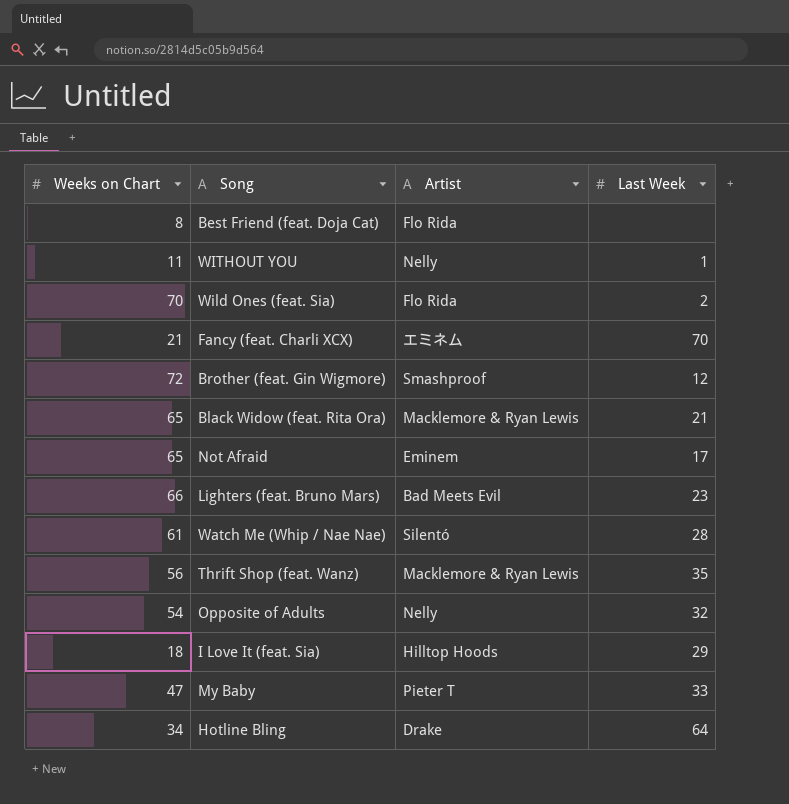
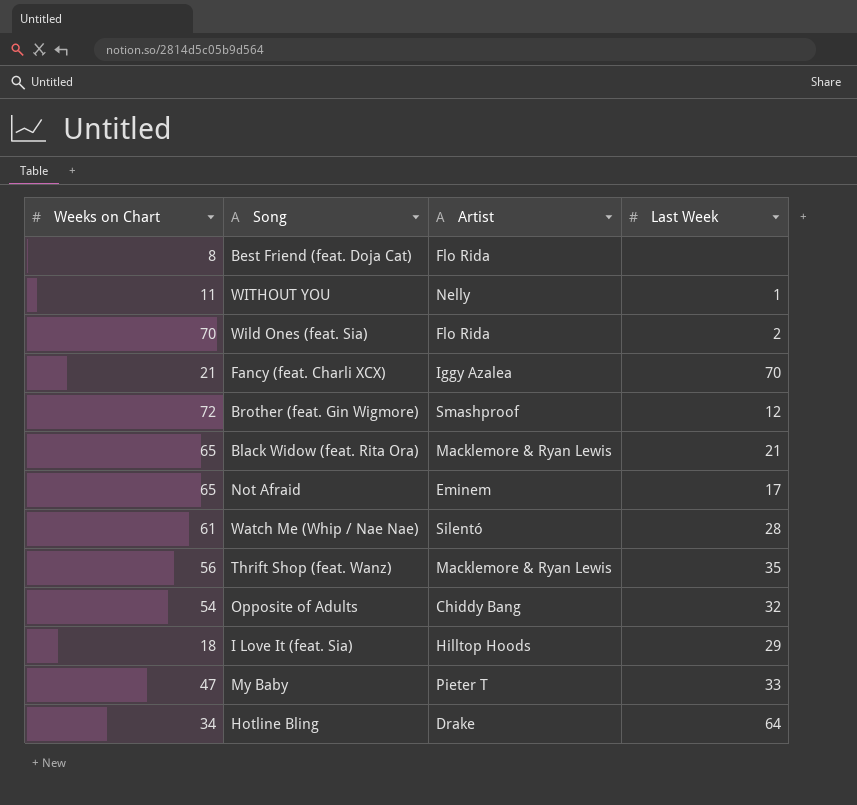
row Lighters (feat. Bruno Mars): 66 | Bad Meets Evil | 23 -> none
Fancy (feat. Charli XCX) | Artist: エミネム -> Iggy Azalea
Opposite of Adults | Artist: Nelly -> Chiddy Bang

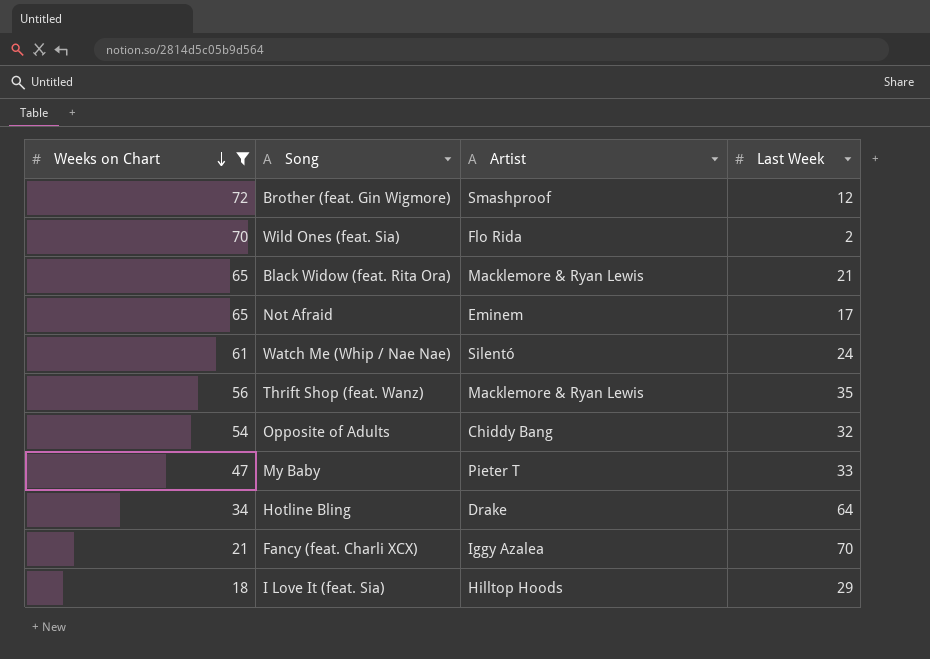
filter: none -> Weeks on Chart >= 18
row order: none -> Weeks on Chart descending
Watch Me (Whip / Nae Nae) | Last Week: 28 -> 24

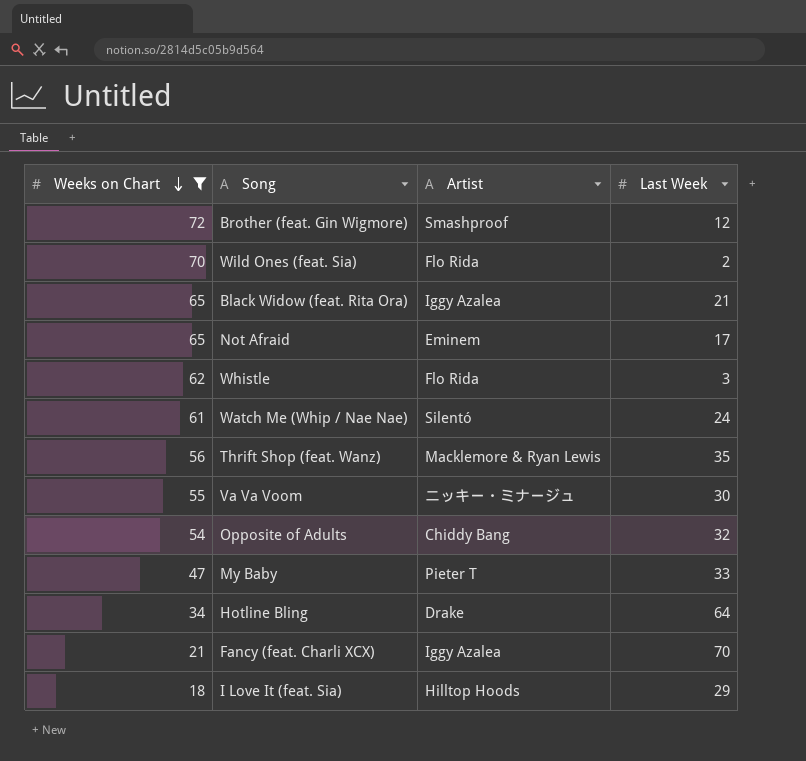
Black Widow (feat. Rita Ora) | Artist: Macklemore & Ryan Lewis -> Iggy Azalea
row Whistle: none -> 62 | Flo Rida | 3
row Va Va Voom: none -> 55 | ニッキー・ミナージュ | 30

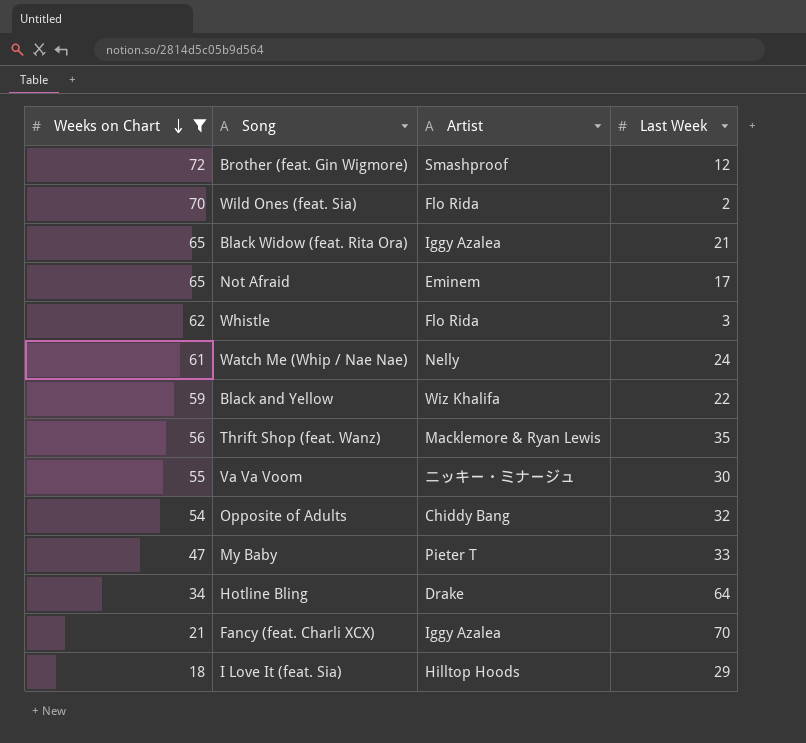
Watch Me (Whip / Nae Nae) | Artist: Silentó -> Nelly
row Black and Yellow: none -> 59 | Wiz Khalifa | 22

